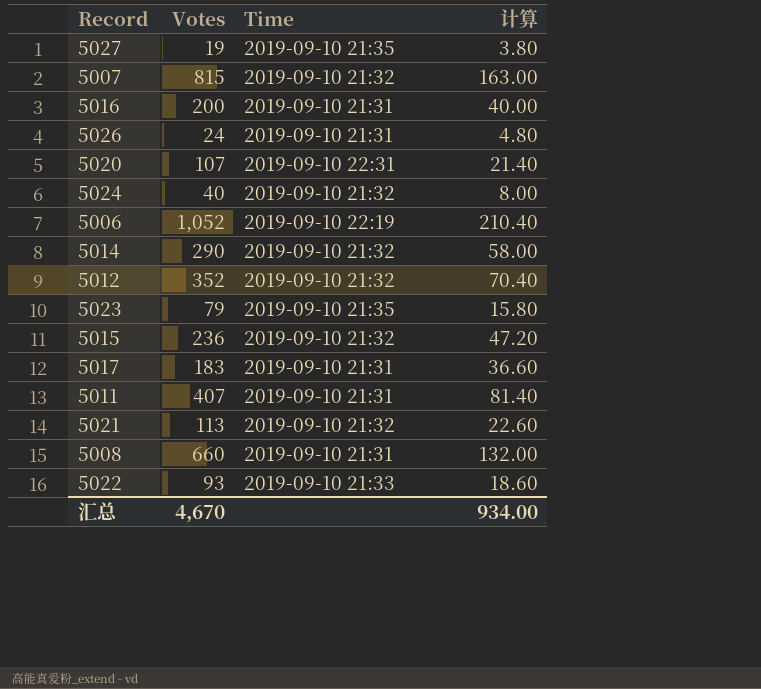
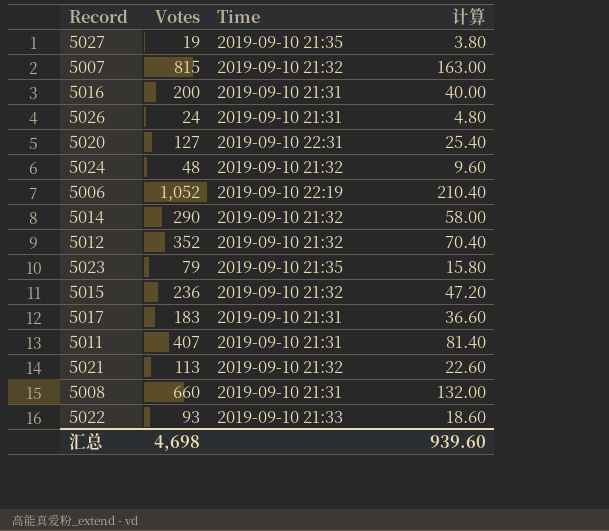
5020 | Votes: 107 -> 127
5020 | 计算: 21.40 -> 25.40
5024 | Votes: 40 -> 48
5024 | 计算: 8.00 -> 9.60
汇总 | Votes: 4,670 -> 4,698
汇总 | 计算: 934.00 -> 939.60

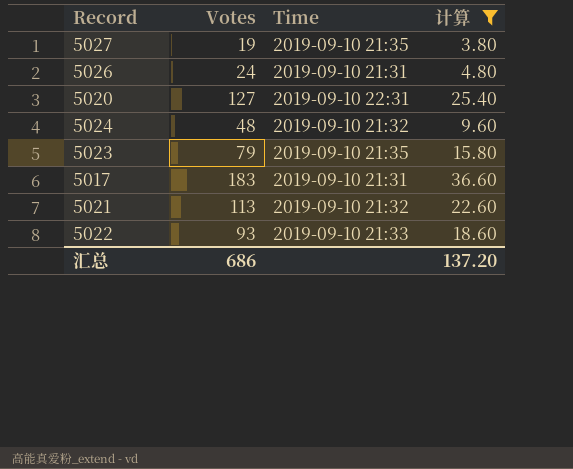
filter: none -> 计算 <= 36.60
汇总 | Votes: 4,698 -> 686
汇总 | 计算: 939.60 -> 137.20

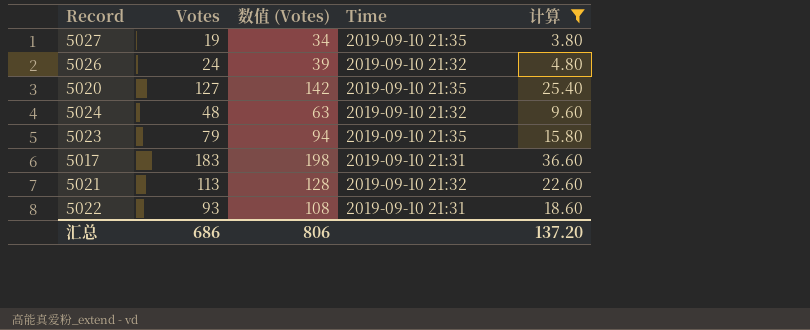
column 数值 (Votes) | formula: none -> [Votes] + 15
5026 | Time: 2019-09-10 21:31 -> 2019-09-10 21:32
5020 | Time: 2019-09-10 22:31 -> 2019-09-10 21:35
5022 | Time: 2019-09-10 21:33 -> 2019-09-10 21:31

